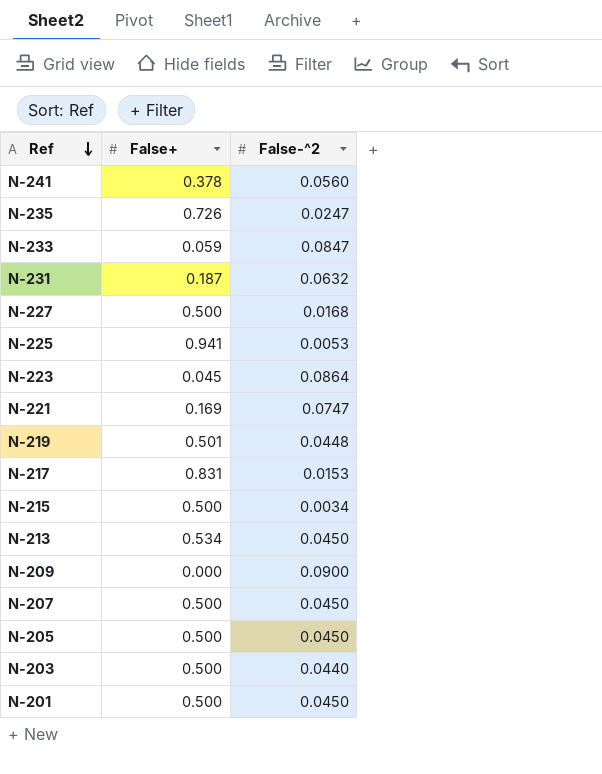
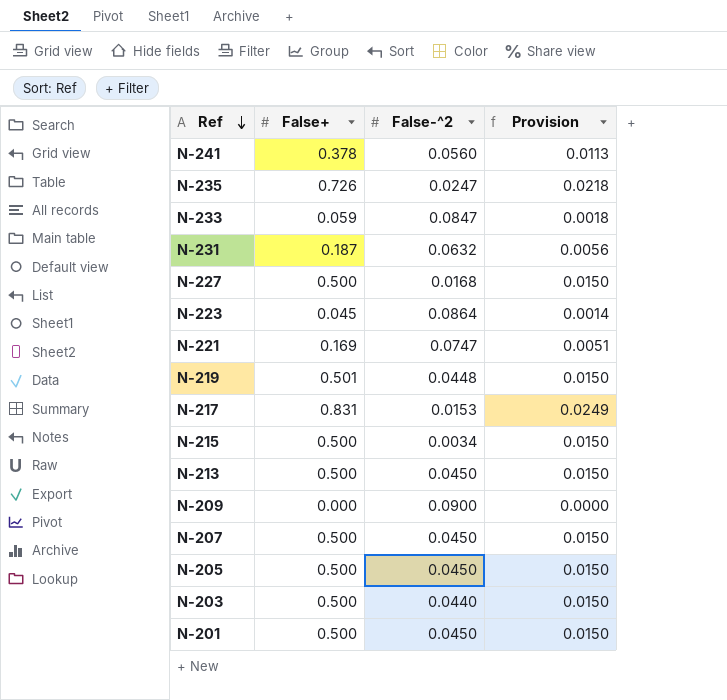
column Provision | formula: none -> [False+] * 0.03
row N-225: 0.941 | 0.0053 -> none
N-213 | False+: 0.534 -> 0.500

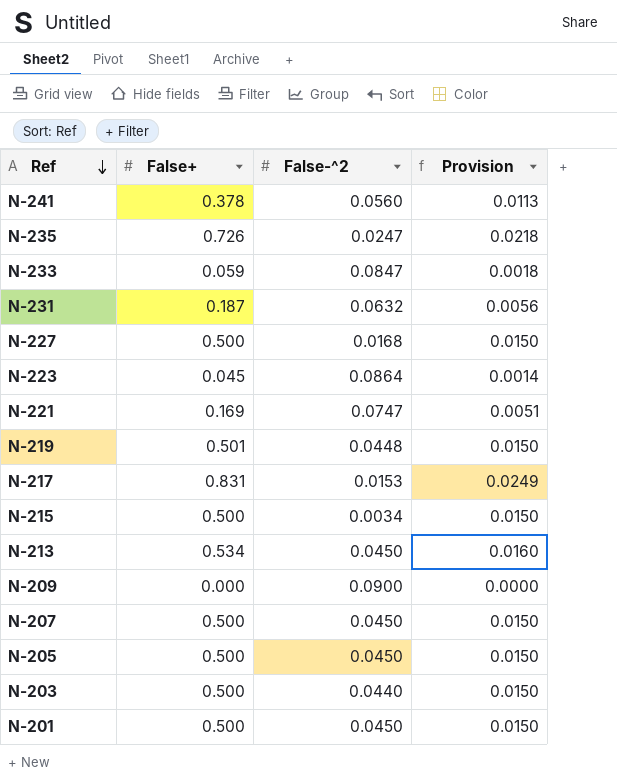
N-213 | False+: 0.500 -> 0.534
N-213 | Provision: 0.0150 -> 0.0160

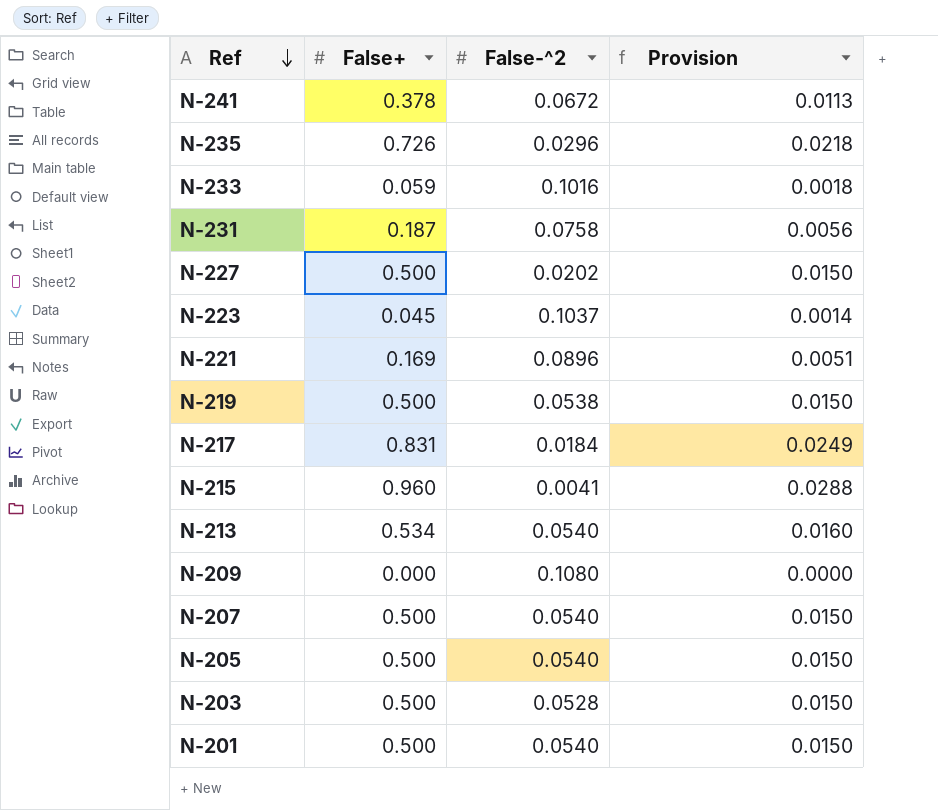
N-241 | False-^2: 0.0560 -> 0.0672
N-235 | False-^2: 0.0247 -> 0.0296
N-233 | False-^2: 0.0847 -> 0.1016
N-231 | False-^2: 0.0632 -> 0.0758
N-227 | False-^2: 0.0168 -> 0.0202
N-223 | False-^2: 0.0864 -> 0.1037
N-221 | False-^2: 0.0747 -> 0.0896
N-219 | False+: 0.501 -> 0.500
N-219 | False-^2: 0.0448 -> 0.0538
N-217 | False-^2: 0.0153 -> 0.0184
N-215 | False+: 0.500 -> 0.960
N-215 | False-^2: 0.0034 -> 0.0041
N-215 | Provision: 0.0150 -> 0.0288
N-213 | False-^2: 0.0450 -> 0.0540
N-209 | False-^2: 0.0900 -> 0.1080
N-207 | False-^2: 0.0450 -> 0.0540
N-205 | False-^2: 0.0450 -> 0.0540
N-203 | False-^2: 0.0440 -> 0.0528
N-201 | False-^2: 0.0450 -> 0.0540

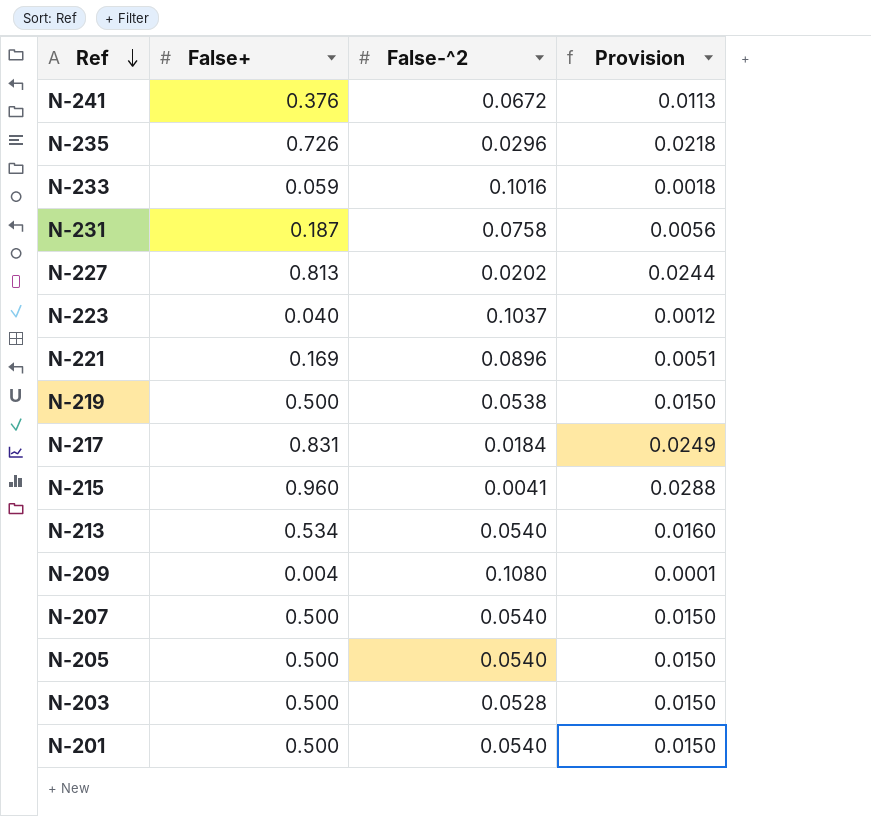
N-241 | False+: 0.378 -> 0.376
N-227 | False+: 0.500 -> 0.813
N-227 | Provision: 0.0150 -> 0.0244
N-223 | False+: 0.045 -> 0.040
N-223 | Provision: 0.0014 -> 0.0012
N-209 | False+: 0.000 -> 0.004
N-209 | Provision: 0.0000 -> 0.0001

